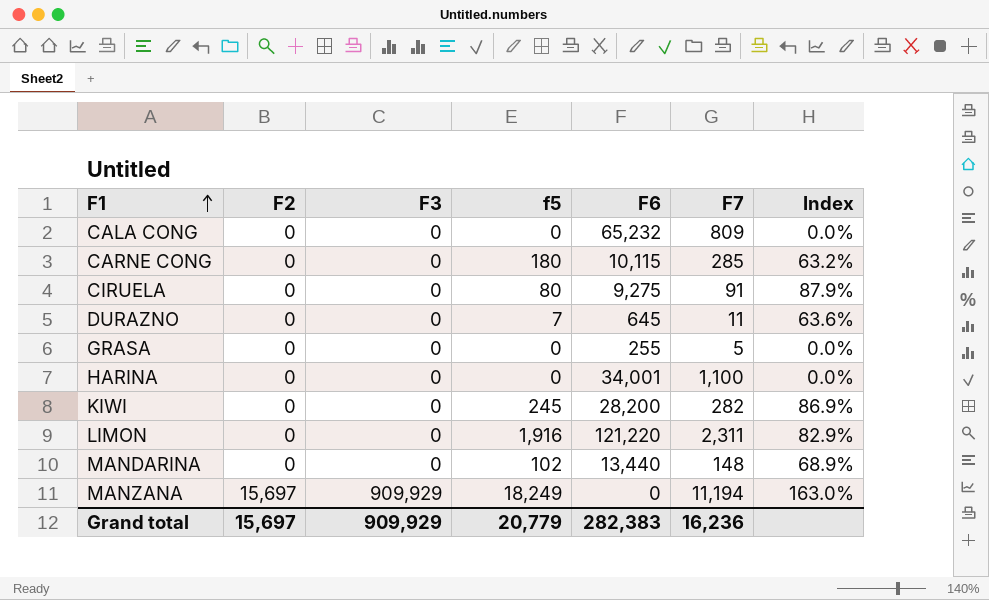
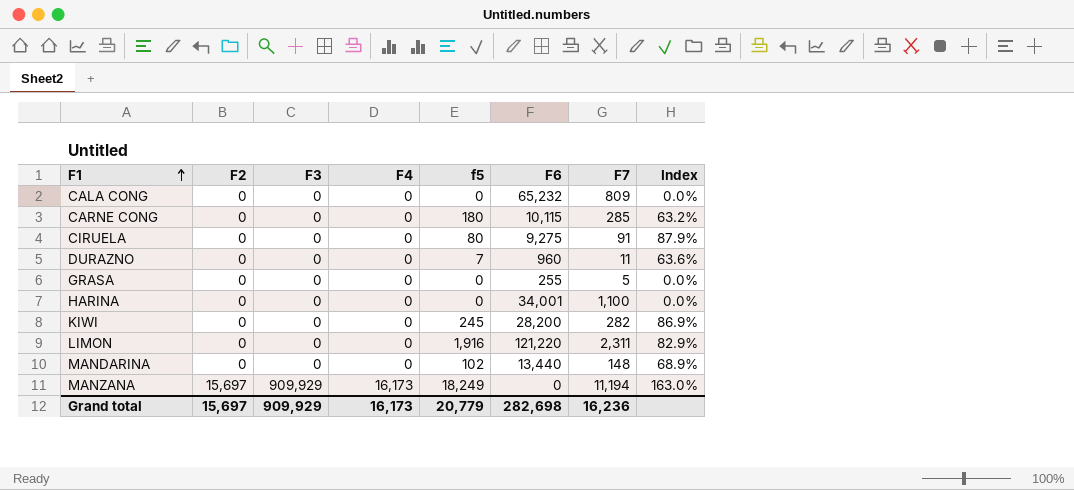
column F4 | position: none -> 4
DURAZNO | F6: 645 -> 960
Grand total | F6: 282,383 -> 282,698

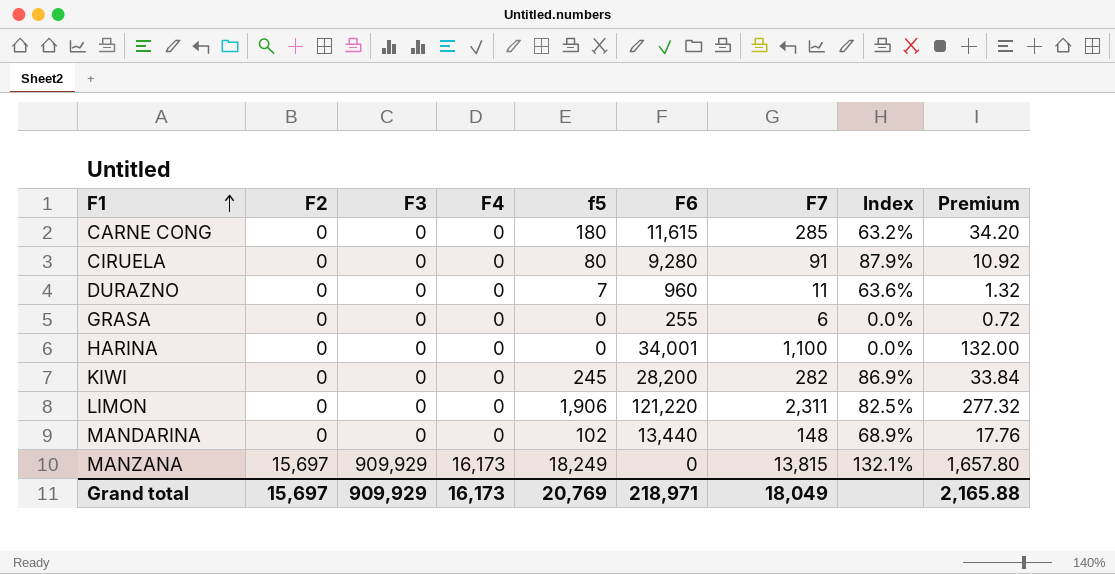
column Premium | formula: none -> [F7] * 0.12
row CALA CONG: 0 | 0 | 0 | 0 | 65,232 | 809 | 0.0% -> none
CARNE CONG | F6: 10,115 -> 11,615
CIRUELA | F6: 9,275 -> 9,280
GRASA | F7: 5 -> 6
LIMON | f5: 1,916 -> 1,906
LIMON | Index: 82.9% -> 82.5%
MANZANA | F7: 11,194 -> 13,815
MANZANA | Index: 163.0% -> 132.1%
Grand total | f5: 20,779 -> 20,769
Grand total | F6: 282,698 -> 218,971
Grand total | F7: 16,236 -> 18,049

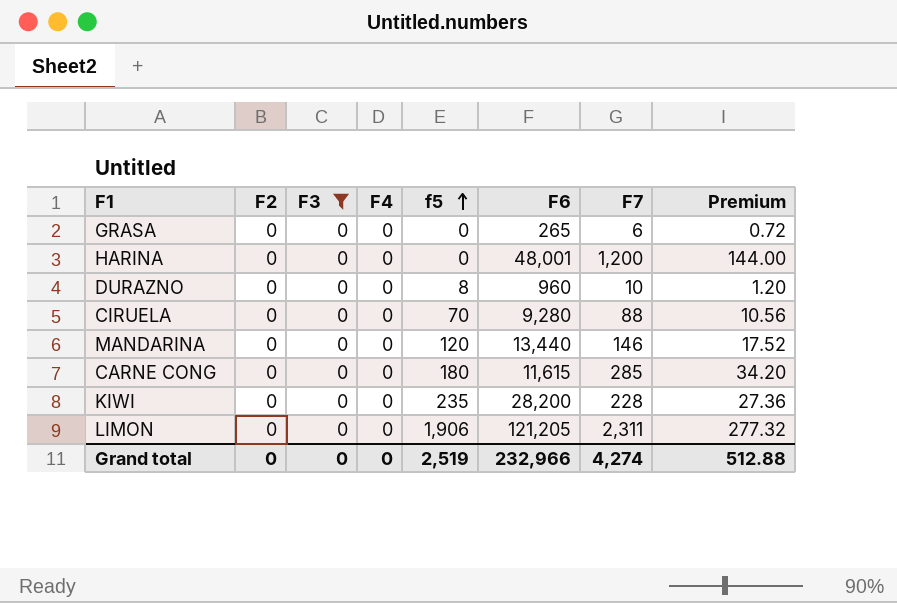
filter: none -> F3 = 0
row order: F1 ascending -> f5 ascending
column Index | formula: [f5] / [F7] -> none
GRASA | F6: 255 -> 265
HARINA | F6: 34,001 -> 48,001
HARINA | F7: 1,100 -> 1,200
HARINA | Premium: 132.00 -> 144.00
DURAZNO | f5: 7 -> 8
DURAZNO | F7: 11 -> 10
DURAZNO | Premium: 1.32 -> 1.20
CIRUELA | f5: 80 -> 70
CIRUELA | F7: 91 -> 88
CIRUELA | Premium: 10.92 -> 10.56
MANDARINA | f5: 102 -> 120
MANDARINA | F7: 148 -> 146
MANDARINA | Premium: 17.76 -> 17.52
KIWI | f5: 245 -> 235
KIWI | F7: 282 -> 228
KIWI | Premium: 33.84 -> 27.36
LIMON | F6: 121,220 -> 121,205
Grand total | F2: 15,697 -> 0
Grand total | F3: 909,929 -> 0
Grand total | F4: 16,173 -> 0
Grand total | f5: 20,769 -> 2,519
Grand total | F6: 218,971 -> 232,966
Grand total | F7: 18,049 -> 4,274
Grand total | Premium: 2,165.88 -> 512.88

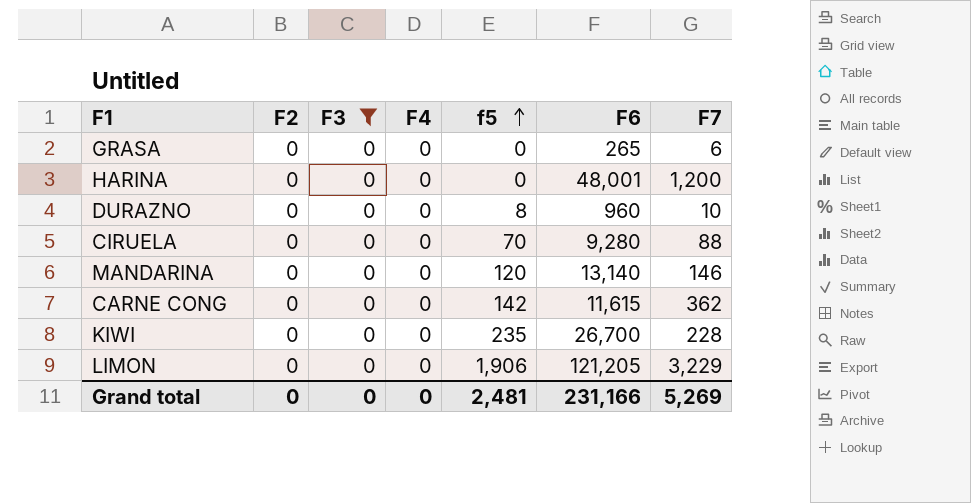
column Premium | formula: [F7] * 0.12 -> none
MANDARINA | F6: 13,440 -> 13,140
CARNE CONG | f5: 180 -> 142
CARNE CONG | F7: 285 -> 362
KIWI | F6: 28,200 -> 26,700
LIMON | F7: 2,311 -> 3,229
Grand total | f5: 2,519 -> 2,481
Grand total | F6: 232,966 -> 231,166
Grand total | F7: 4,274 -> 5,269

